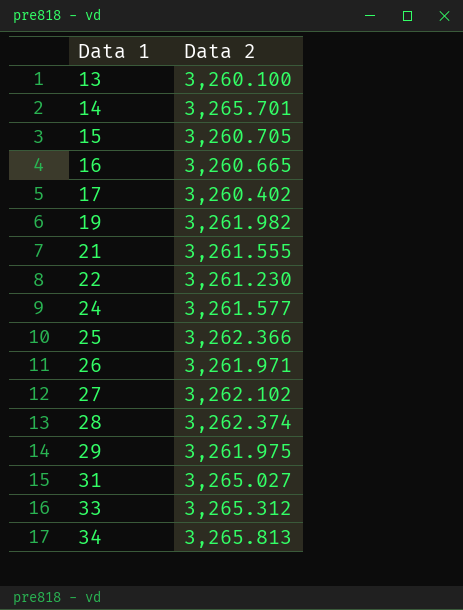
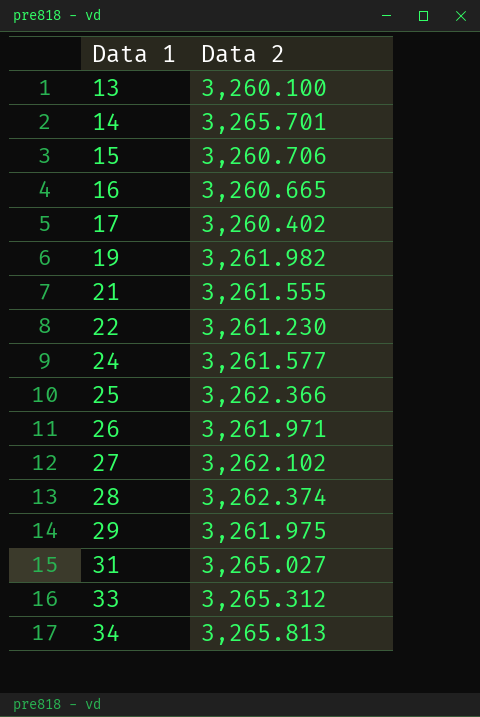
15 | Data 2: 3,260.705 -> 3,260.706

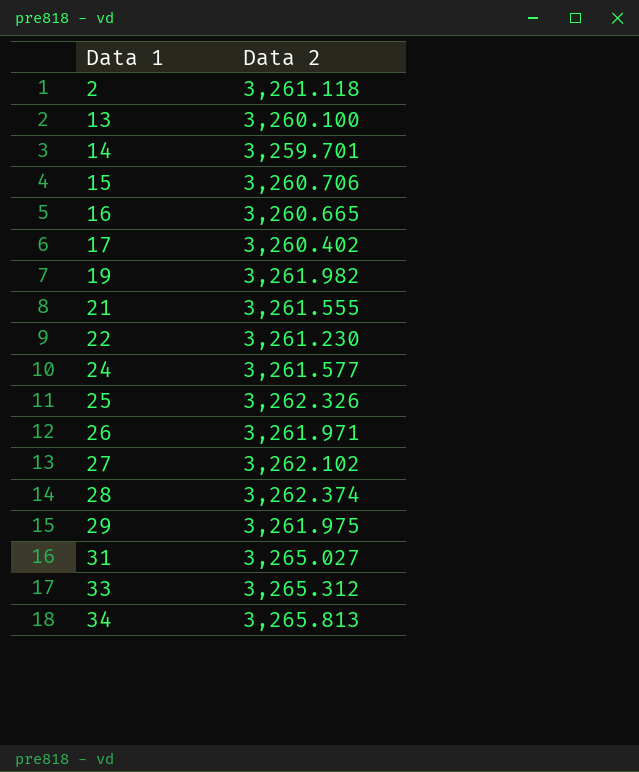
row 2: none -> 3,261.118
14 | Data 2: 3,265.701 -> 3,259.701
25 | Data 2: 3,262.366 -> 3,262.326

